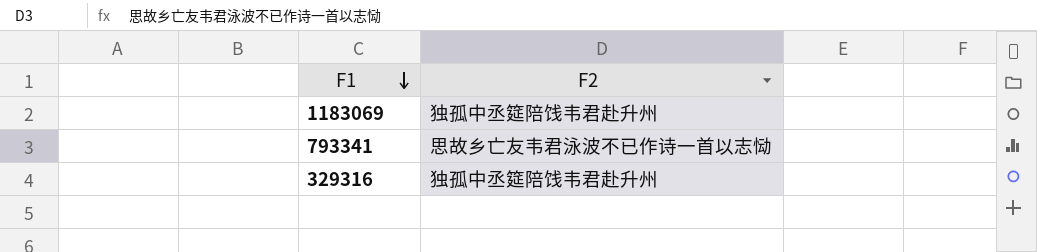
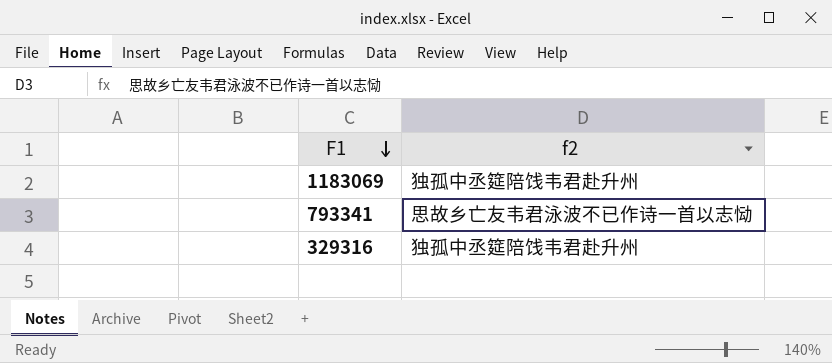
column name: F2 -> f2

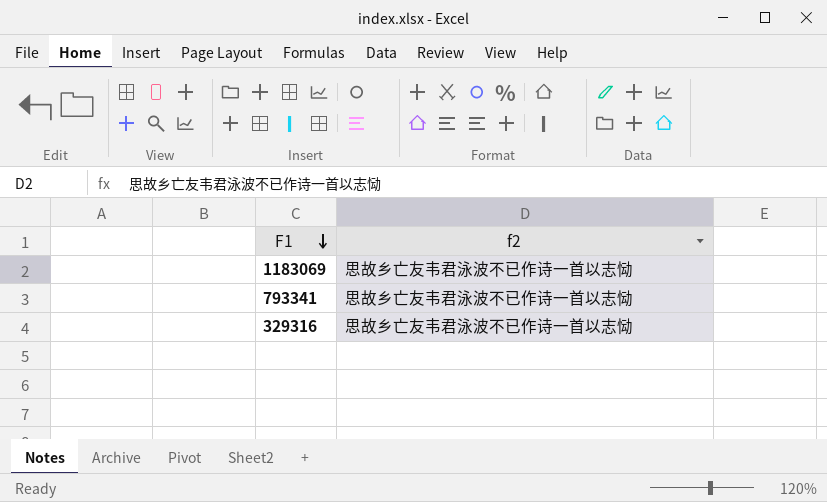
1183069 | f2: 独孤中丞筵陪饯韦君赴升州 -> 思故乡亡友韦君泳波不已作诗一首以志恸
329316 | f2: 独孤中丞筵陪饯韦君赴升州 -> 思故乡亡友韦君泳波不已作诗一首以志恸

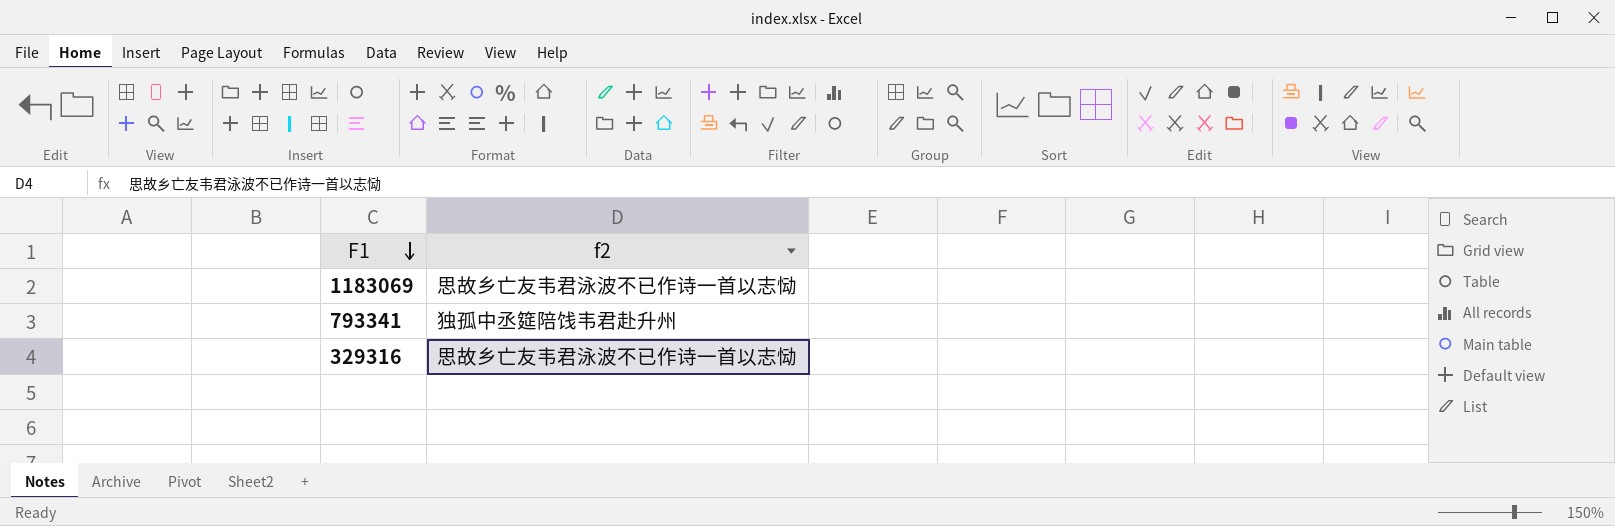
793341 | f2: 思故乡亡友韦君泳波不已作诗一首以志恸 -> 独孤中丞筵陪饯韦君赴升州

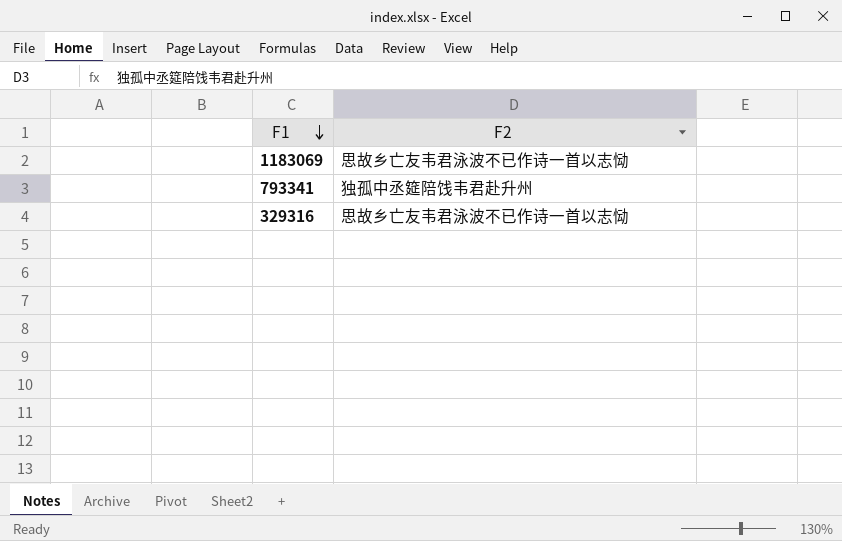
column name: f2 -> F2

